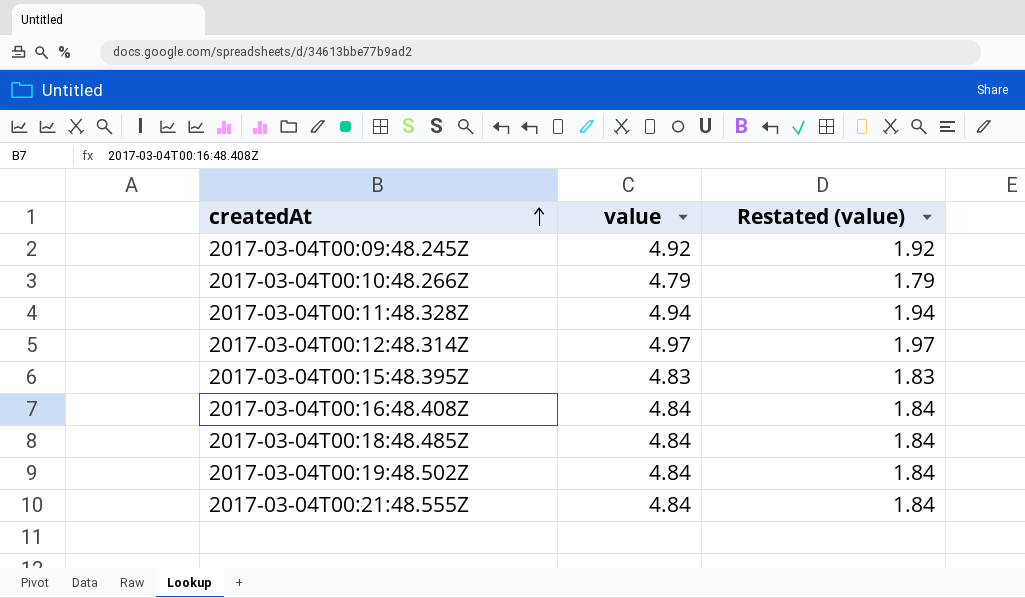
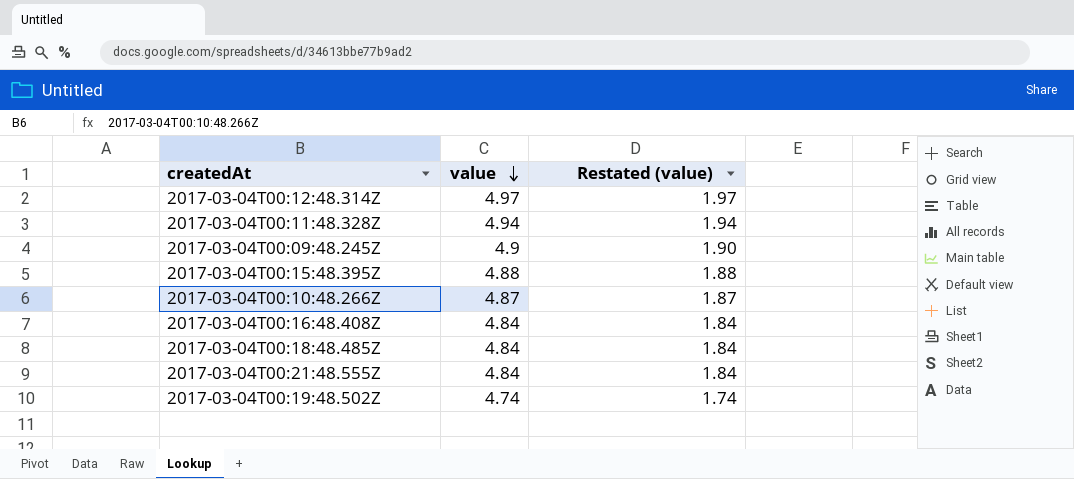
row order: createdAt ascending -> value descending
2017-03-04T00:09:48.245Z | value: 4.92 -> 4.9
2017-03-04T00:09:48.245Z | Restated (value): 1.92 -> 1.90
2017-03-04T00:15:48.395Z | value: 4.83 -> 4.88
2017-03-04T00:15:48.395Z | Restated (value): 1.83 -> 1.88
2017-03-04T00:10:48.266Z | value: 4.79 -> 4.87
2017-03-04T00:10:48.266Z | Restated (value): 1.79 -> 1.87
2017-03-04T00:19:48.502Z | value: 4.84 -> 4.74
2017-03-04T00:19:48.502Z | Restated (value): 1.84 -> 1.74

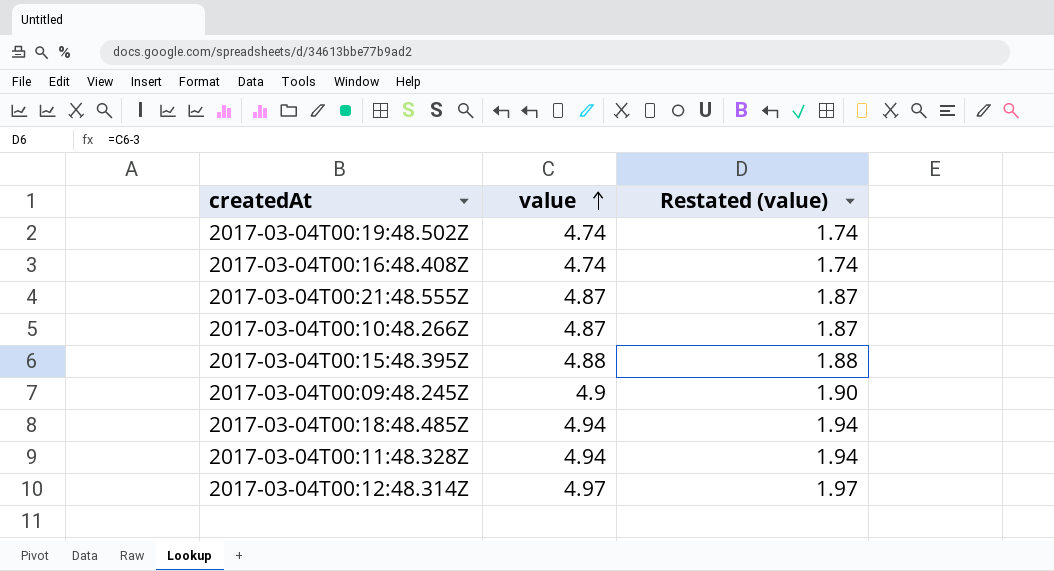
row order: value descending -> value ascending
2017-03-04T00:16:48.408Z | value: 4.84 -> 4.74
2017-03-04T00:16:48.408Z | Restated (value): 1.84 -> 1.74
2017-03-04T00:21:48.555Z | value: 4.84 -> 4.87
2017-03-04T00:21:48.555Z | Restated (value): 1.84 -> 1.87
2017-03-04T00:18:48.485Z | value: 4.84 -> 4.94
2017-03-04T00:18:48.485Z | Restated (value): 1.84 -> 1.94

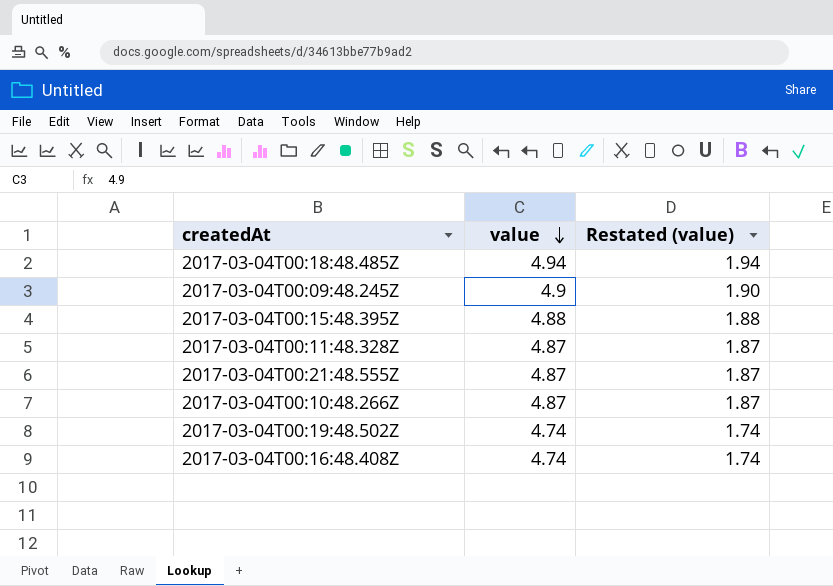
row order: value ascending -> value descending
row 2017-03-04T00:12:48.314Z: 4.97 | 1.97 -> none
2017-03-04T00:11:48.328Z | value: 4.94 -> 4.87
2017-03-04T00:11:48.328Z | Restated (value): 1.94 -> 1.87

